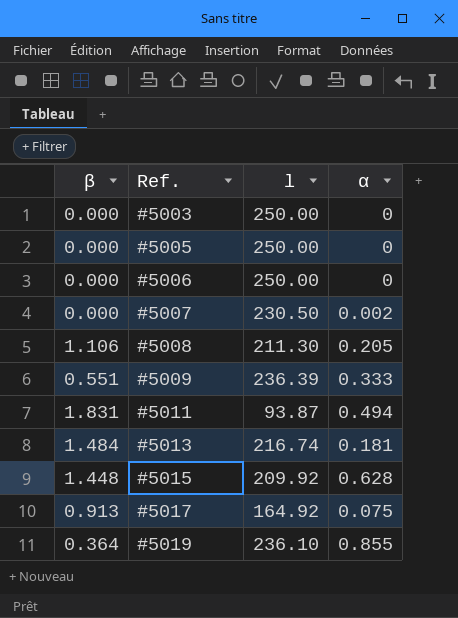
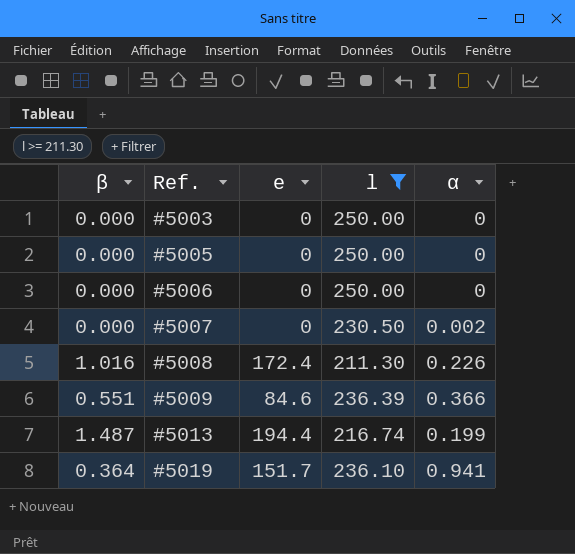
filter: none -> l >= 211.30
column e | position: none -> 3
#5008 | β: 1.106 -> 1.016
#5008 | α: 0.205 -> 0.226
#5009 | α: 0.333 -> 0.366
#5013 | β: 1.484 -> 1.487
#5013 | α: 0.181 -> 0.199
#5019 | α: 0.855 -> 0.941

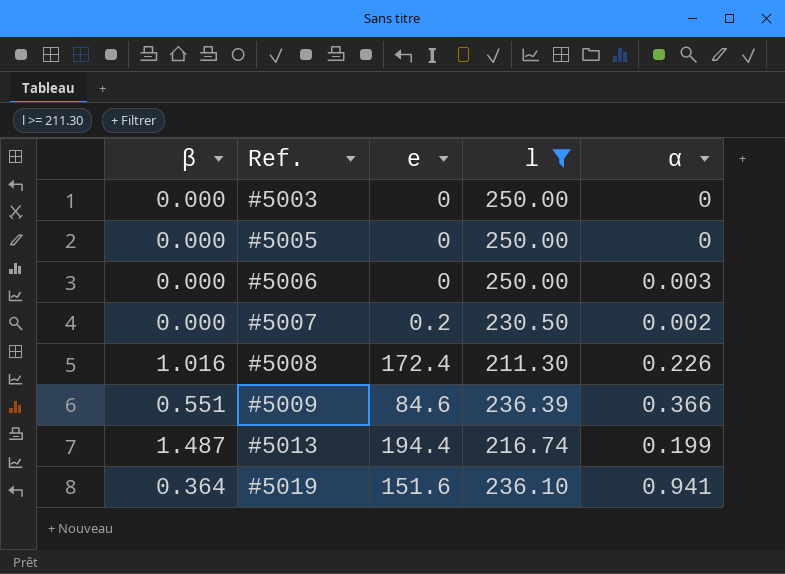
#5006 | α: 0 -> 0.003
#5007 | e: 0 -> 0.2
#5019 | e: 151.7 -> 151.6

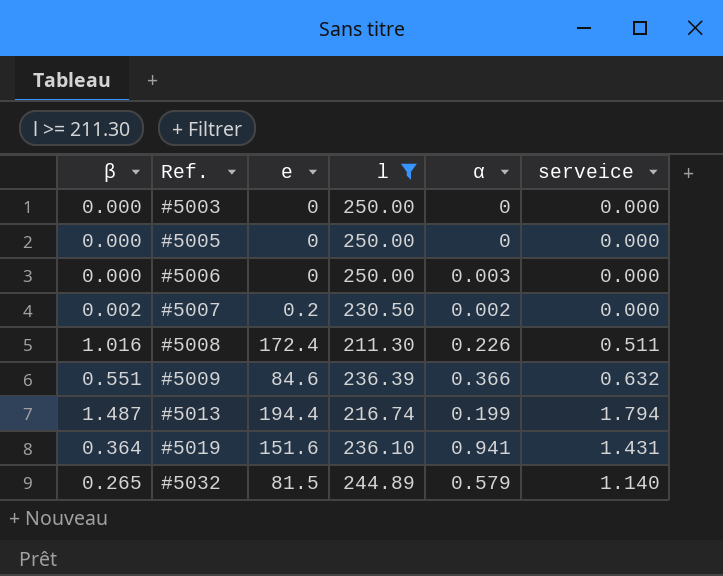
column serveice | position: none -> 6
#5007 | β: 0.000 -> 0.002
row #5032: none -> 0.265 | 81.5 | 244.89 | 0.579 | 1.140

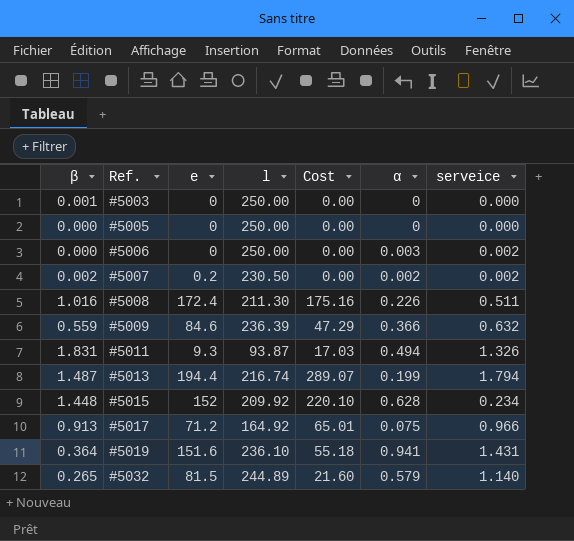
filter: l >= 211.30 -> none
column Cost | formula: none -> [β] * [e]
#5003 | β: 0.000 -> 0.001
#5006 | serveice: 0.000 -> 0.002
#5007 | serveice: 0.000 -> 0.002
#5009 | β: 0.551 -> 0.559

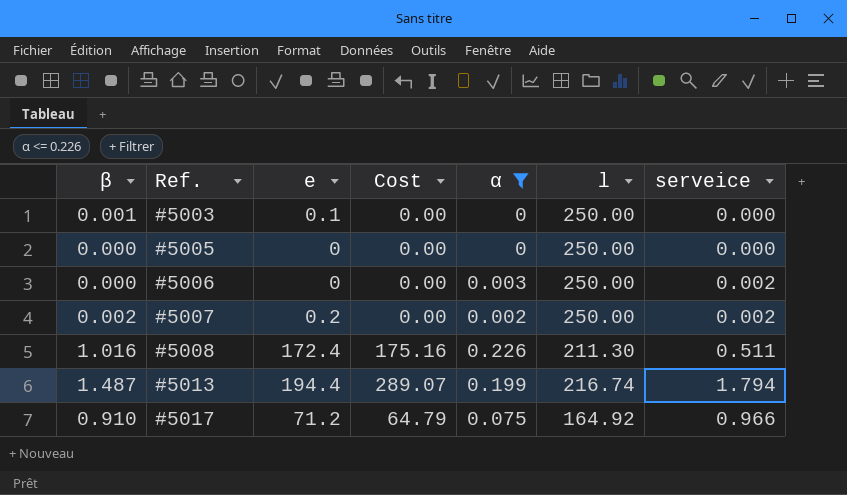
filter: none -> α <= 0.226
column l | position: 4 -> 6
#5003 | e: 0 -> 0.1
#5007 | l: 230.50 -> 250.00
#5017 | β: 0.913 -> 0.910
#5017 | Cost: 65.01 -> 64.79

